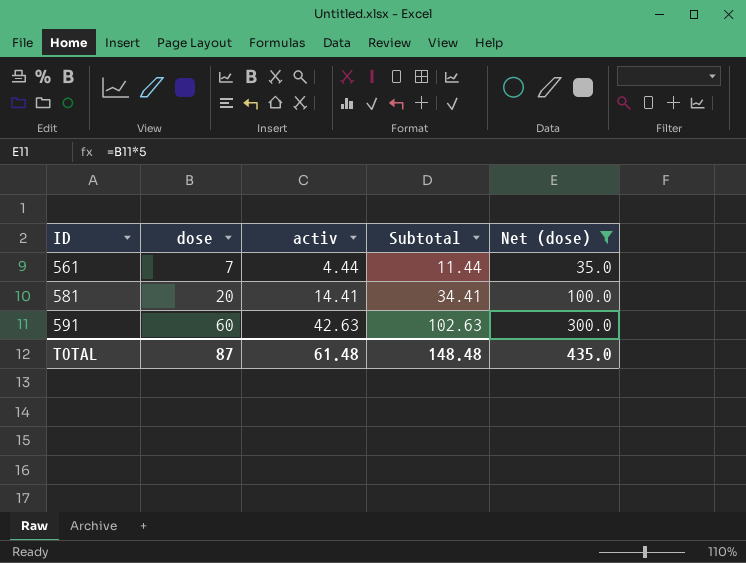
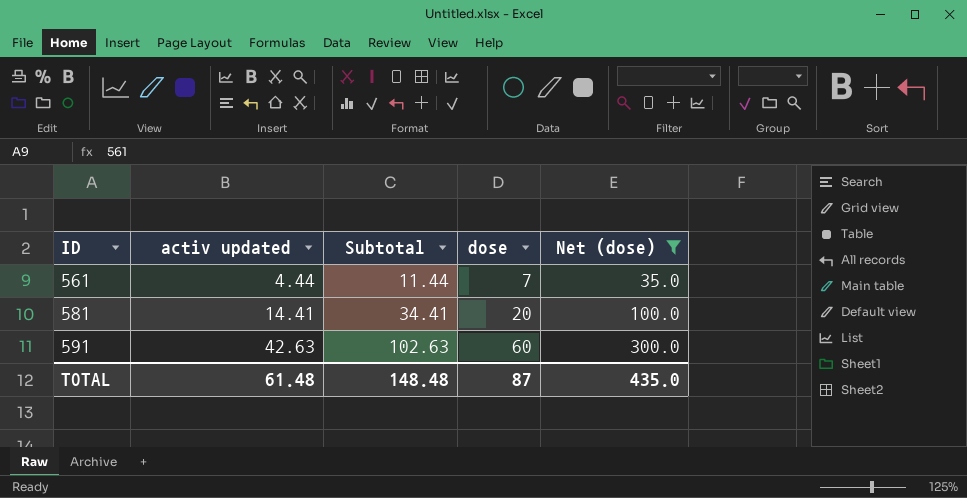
column name: activ -> activ updated
column dose | position: 2 -> 4

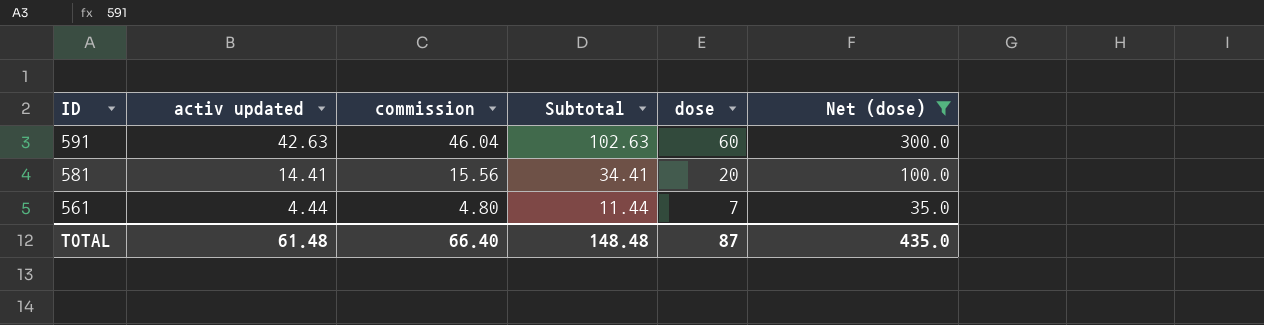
row order: ID ascending -> ID descending
column commission | formula: none -> [activ updated] * 1.08

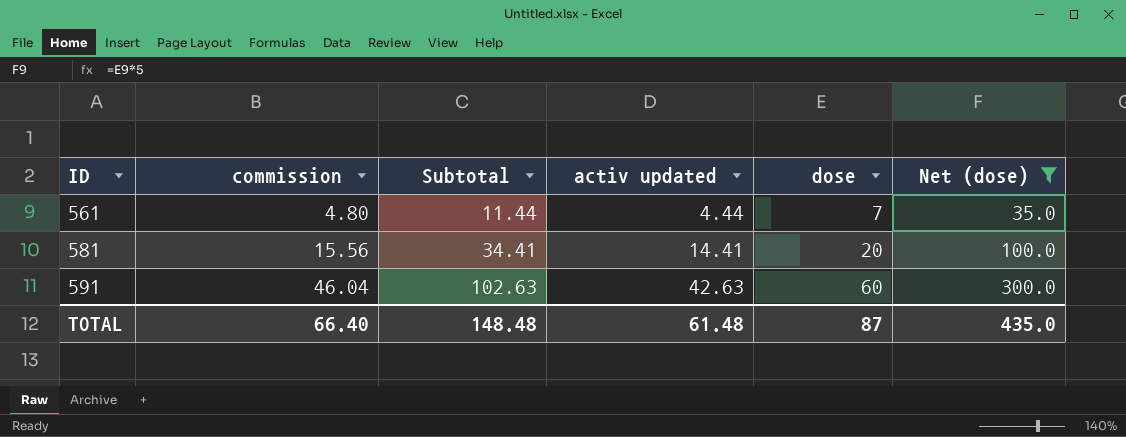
row order: ID descending -> ID ascending
column activ updated | position: 2 -> 4

